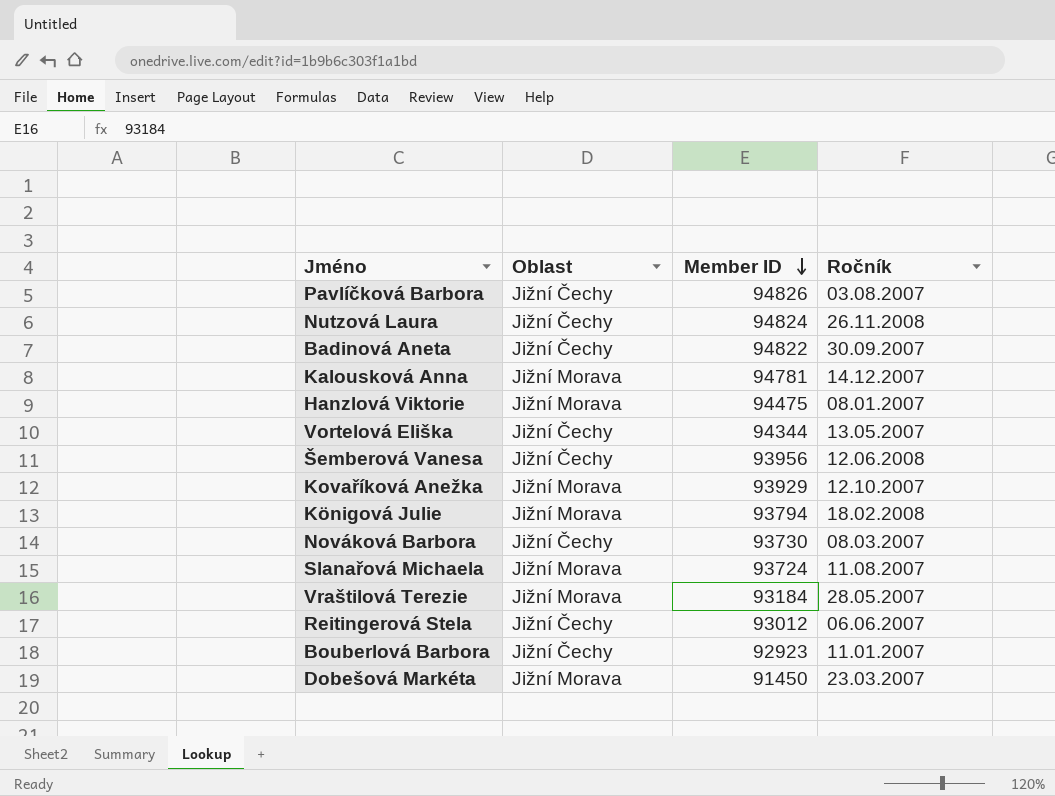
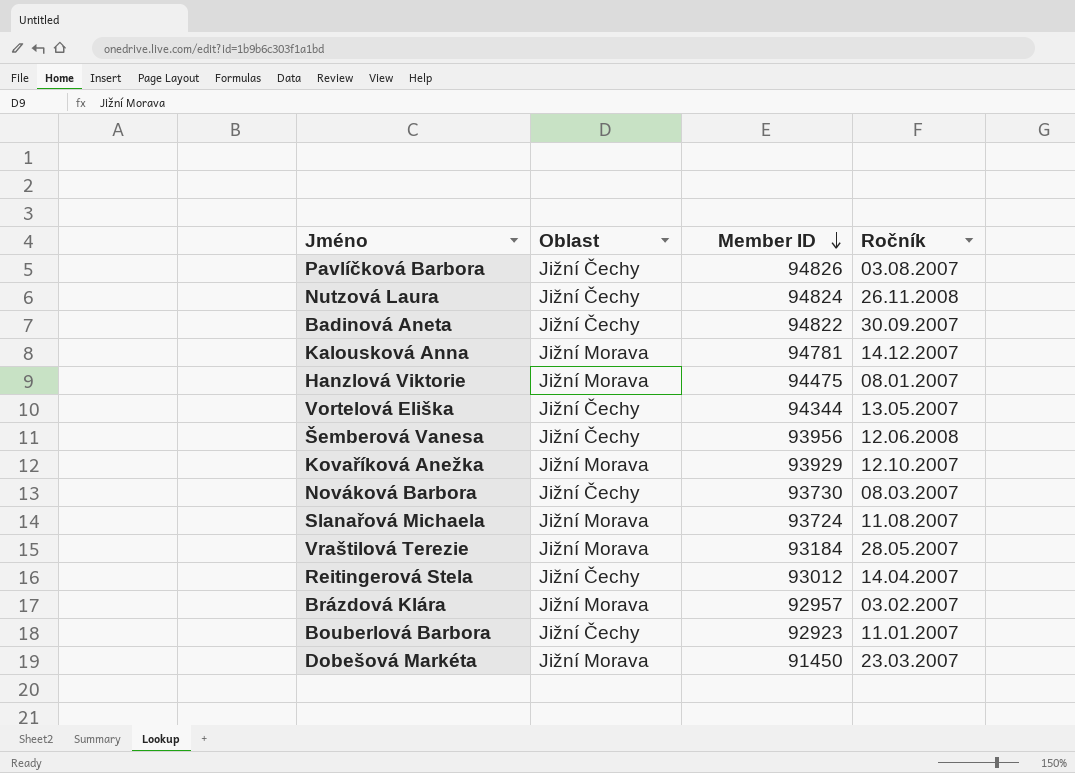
row Königová Julie: Jižní Morava | 93794 | 18.02.2008 -> none
Reitingerová Stela | Ročník: 06.06.2007 -> 14.04.2007
row Brázdová Klára: none -> Jižní Morava | 92957 | 03.02.2007

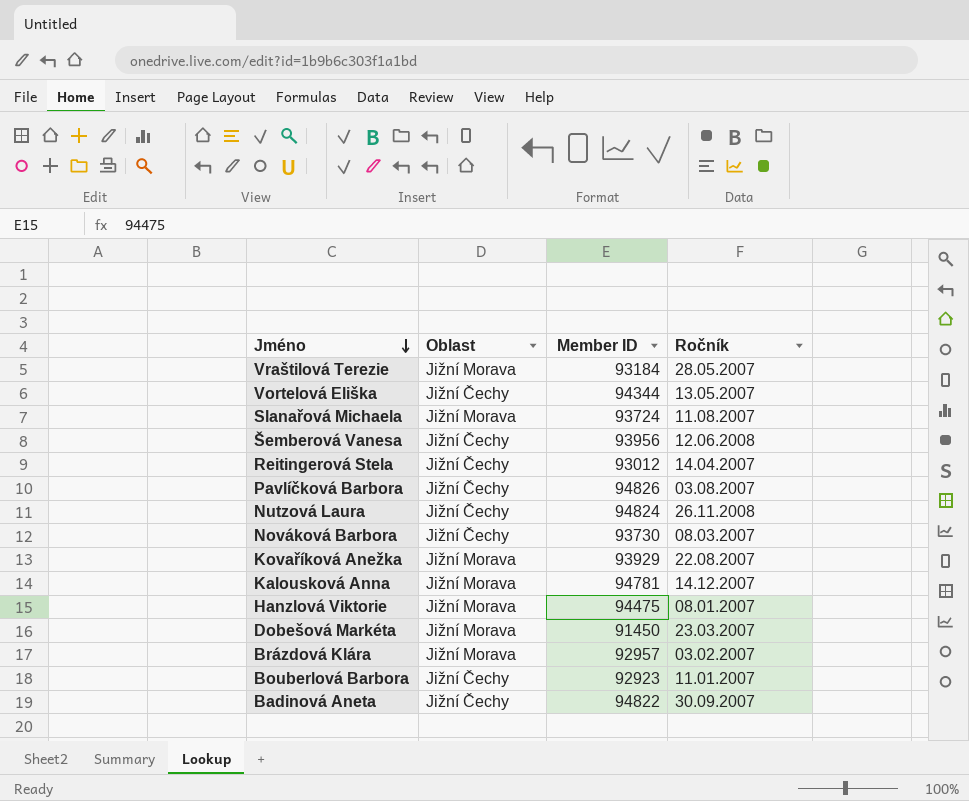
row order: Member ID descending -> Jméno descending
Kovaříková Anežka | Ročník: 12.10.2007 -> 22.08.2007

